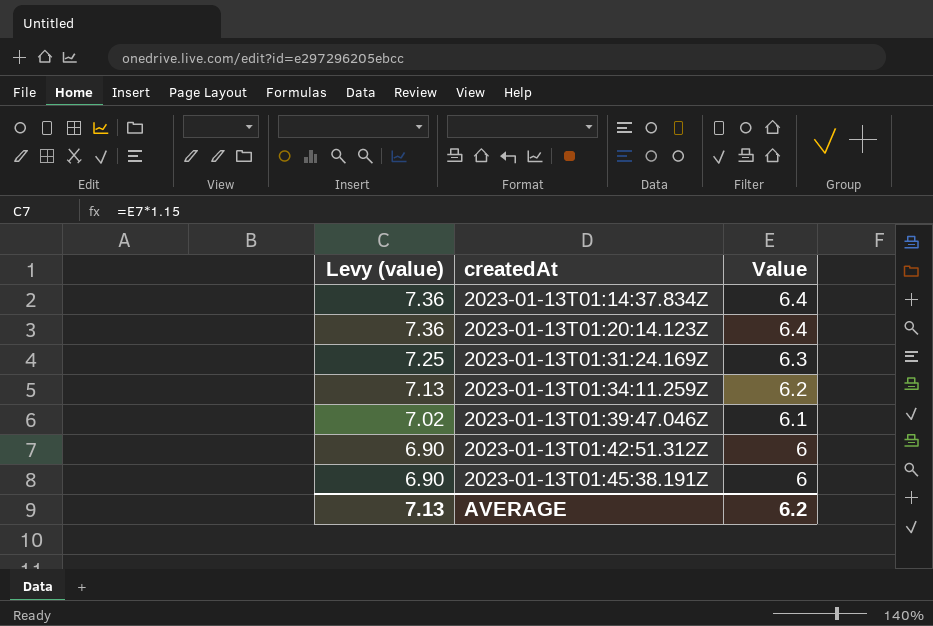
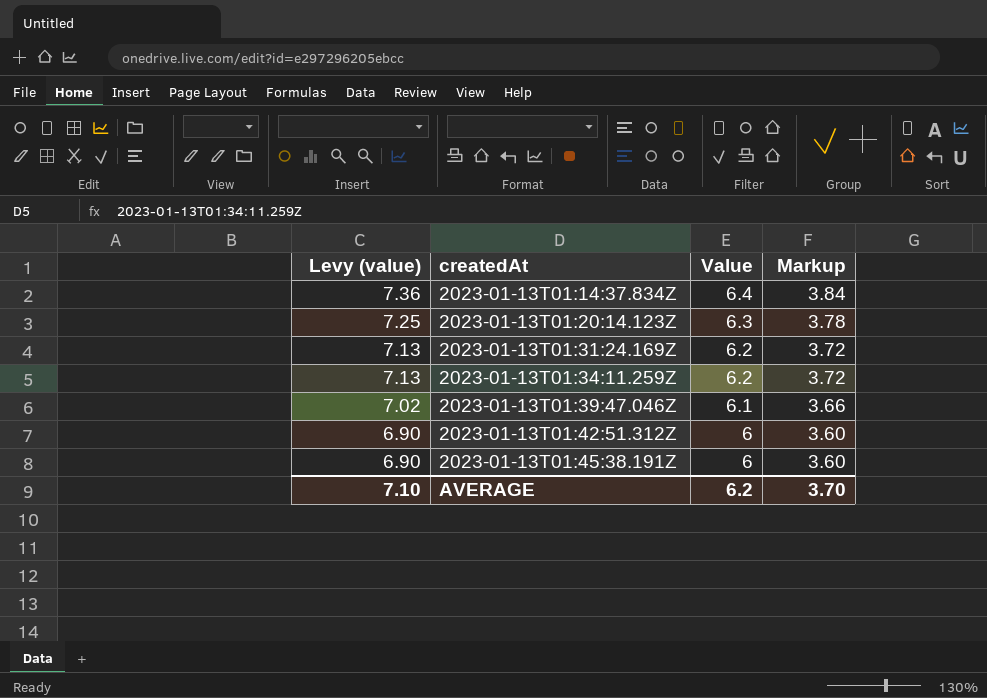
column Markup | formula: none -> [Value] * 0.6
2023-01-13T01:20:14.123Z | Levy (value): 7.36 -> 7.25
2023-01-13T01:20:14.123Z | Value: 6.4 -> 6.3
2023-01-13T01:31:24.169Z | Levy (value): 7.25 -> 7.13
2023-01-13T01:31:24.169Z | Value: 6.3 -> 6.2
AVERAGE | Levy (value): 7.13 -> 7.10

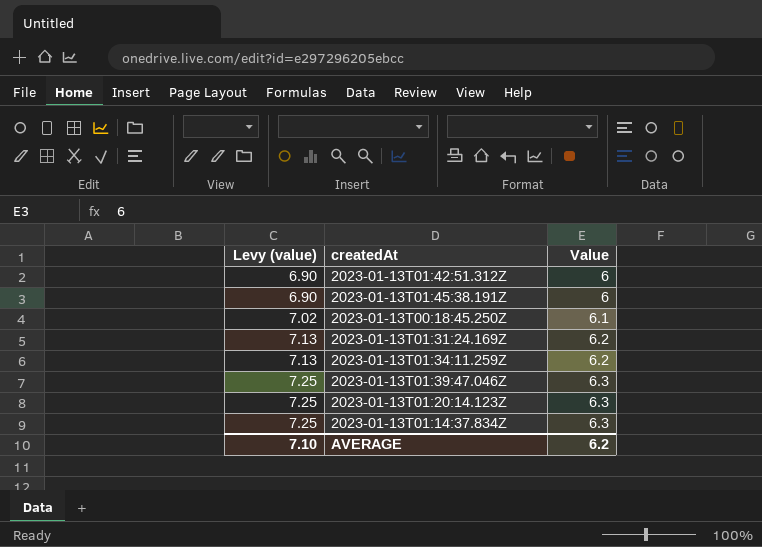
row order: Levy (value) descending -> Levy (value) ascending
column Markup | formula: [Value] * 0.6 -> none
row 2023-01-13T00:18:45.250Z: none -> 7.02 | 6.1
2023-01-13T01:39:47.046Z | Levy (value): 7.02 -> 7.25
2023-01-13T01:39:47.046Z | Value: 6.1 -> 6.3
2023-01-13T01:14:37.834Z | Levy (value): 7.36 -> 7.25
2023-01-13T01:14:37.834Z | Value: 6.4 -> 6.3

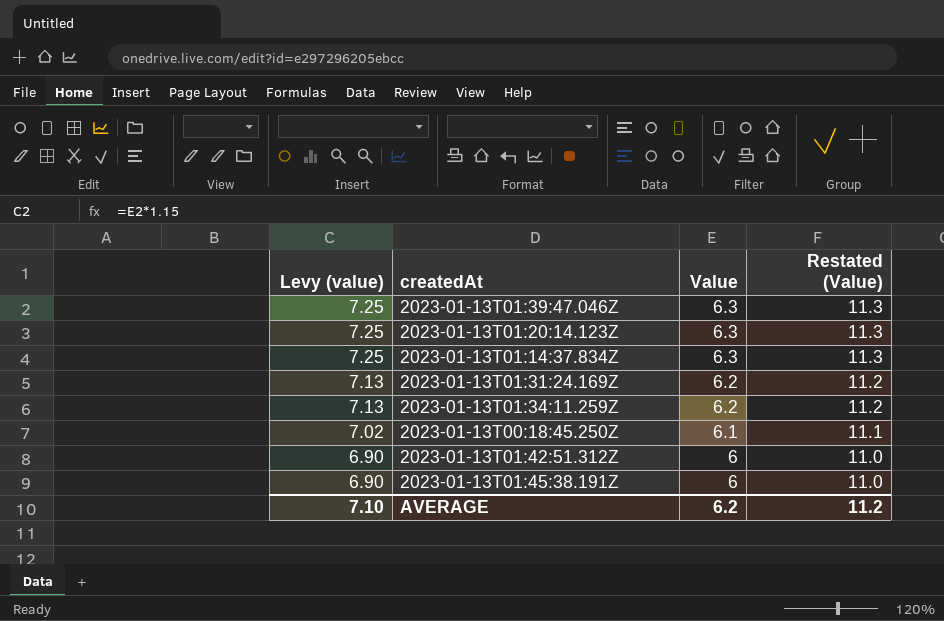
row order: Levy (value) ascending -> Levy (value) descending
column Restated (Value) | formula: none -> [Value] + 5

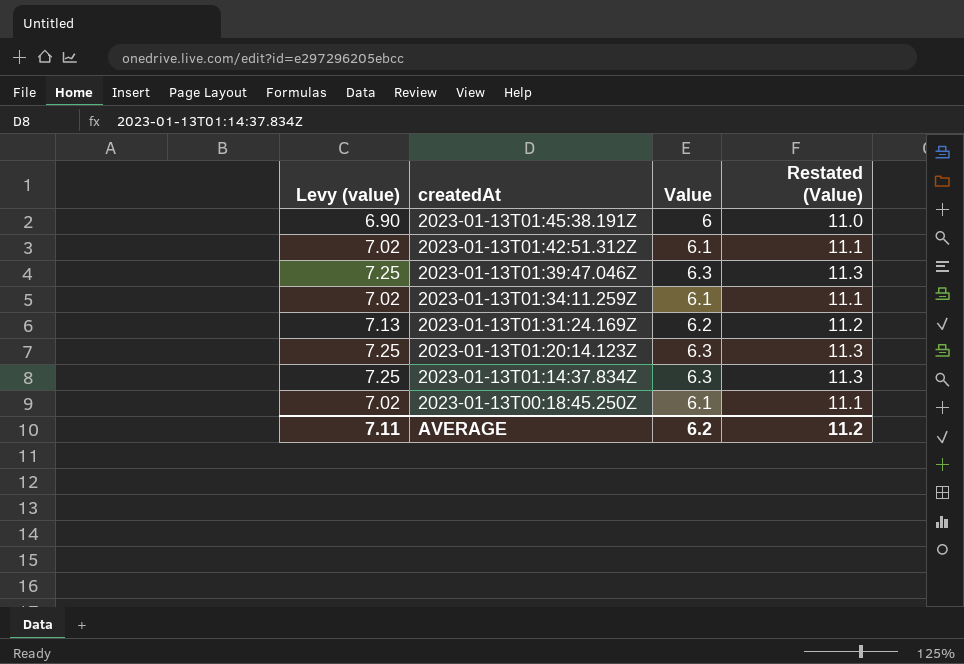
row order: Levy (value) descending -> createdAt descending
2023-01-13T01:42:51.312Z | Levy (value): 6.90 -> 7.02
2023-01-13T01:42:51.312Z | Value: 6 -> 6.1
2023-01-13T01:42:51.312Z | Restated (Value): 11.0 -> 11.1
2023-01-13T01:34:11.259Z | Levy (value): 7.13 -> 7.02
2023-01-13T01:34:11.259Z | Value: 6.2 -> 6.1
2023-01-13T01:34:11.259Z | Restated (Value): 11.2 -> 11.1
AVERAGE | Levy (value): 7.10 -> 7.11

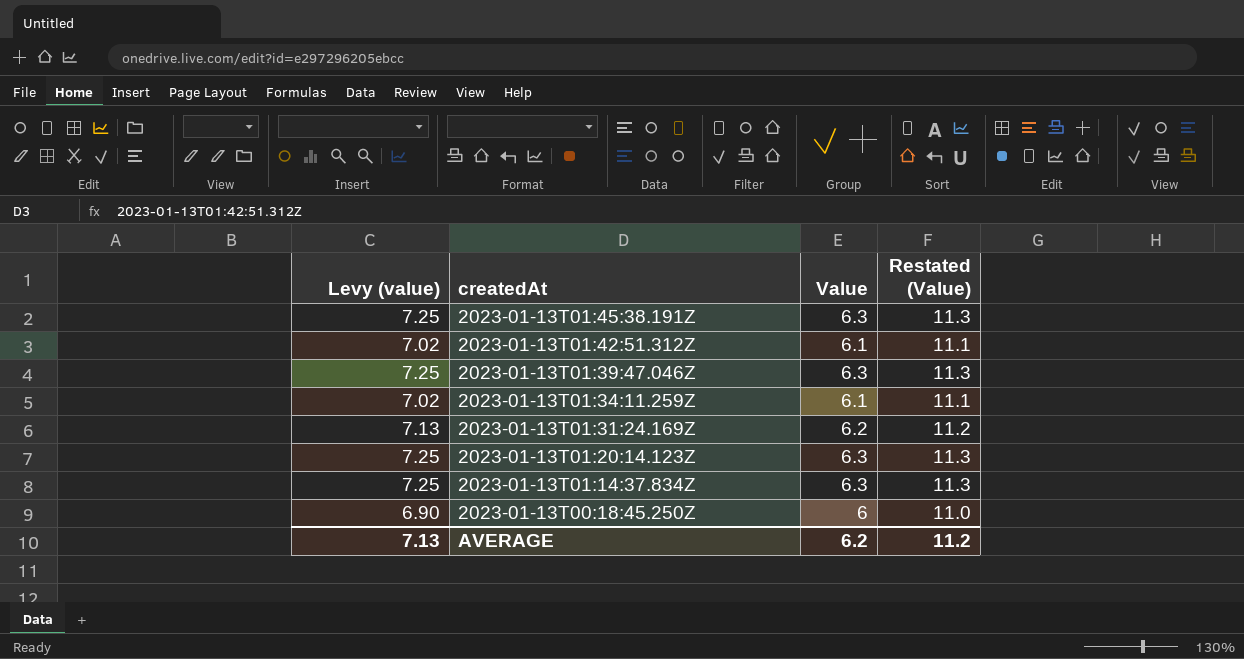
2023-01-13T01:45:38.191Z | Levy (value): 6.90 -> 7.25
2023-01-13T01:45:38.191Z | Value: 6 -> 6.3
2023-01-13T01:45:38.191Z | Restated (Value): 11.0 -> 11.3
2023-01-13T00:18:45.250Z | Levy (value): 7.02 -> 6.90
2023-01-13T00:18:45.250Z | Value: 6.1 -> 6
2023-01-13T00:18:45.250Z | Restated (Value): 11.1 -> 11.0
AVERAGE | Levy (value): 7.11 -> 7.13

